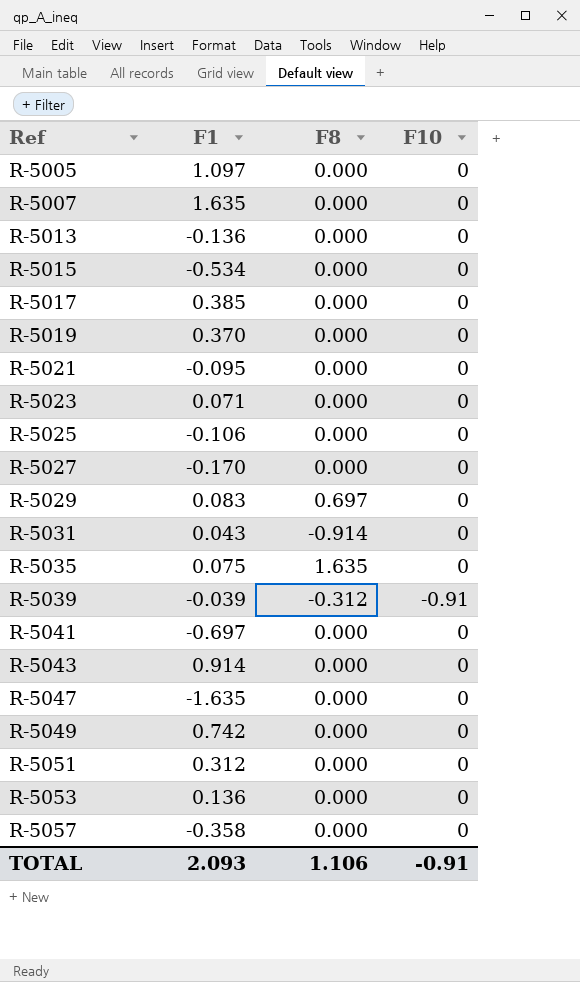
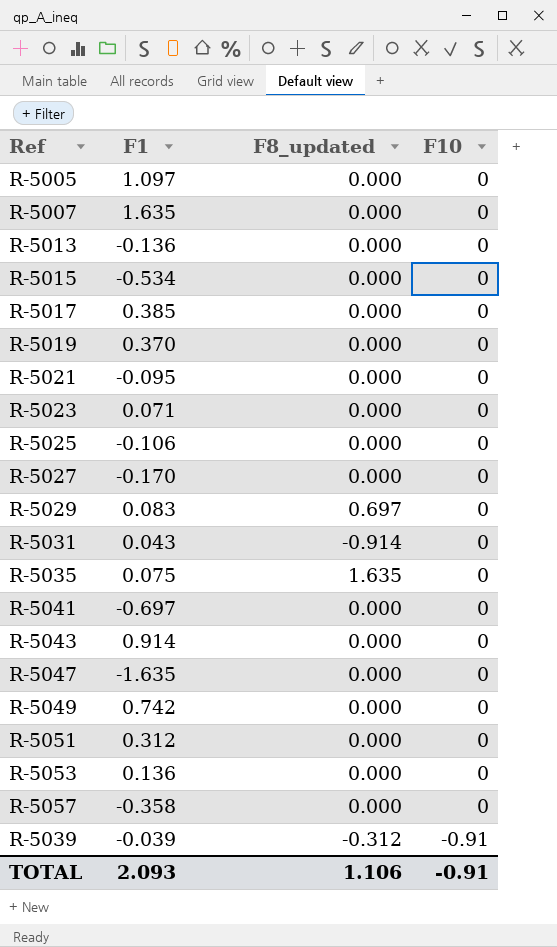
row order: Ref ascending -> F10 descending
column name: F8 -> F8_updated

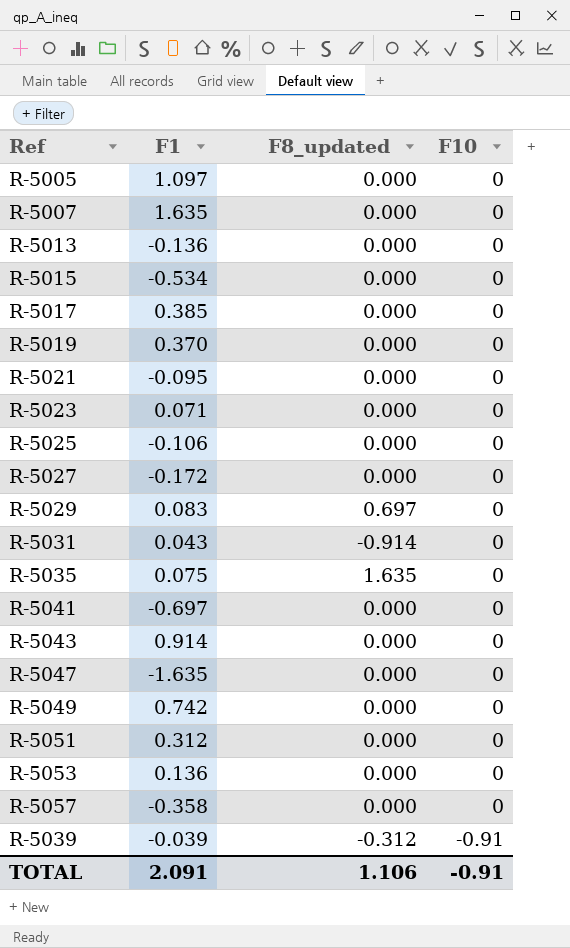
R-5027 | F1: -0.170 -> -0.172
TOTAL | F1: 2.093 -> 2.091

